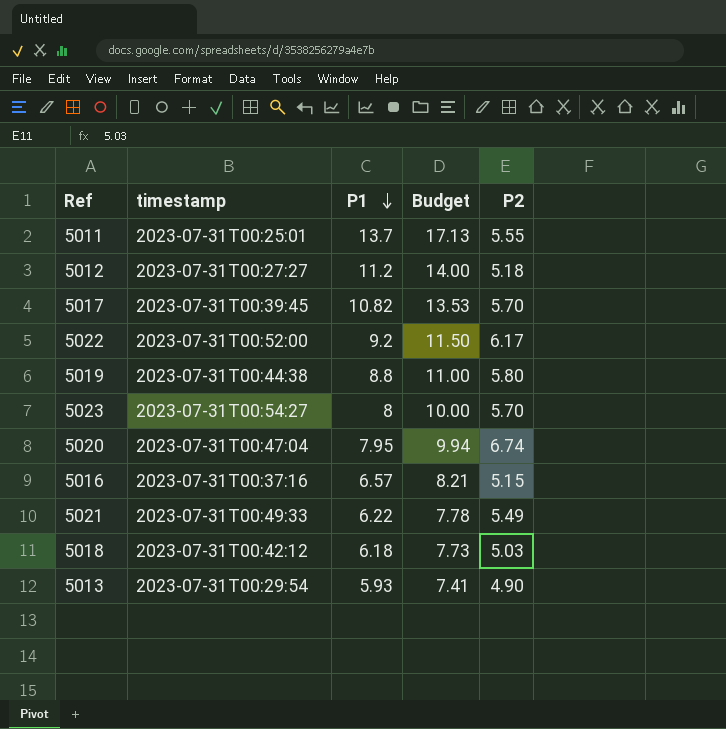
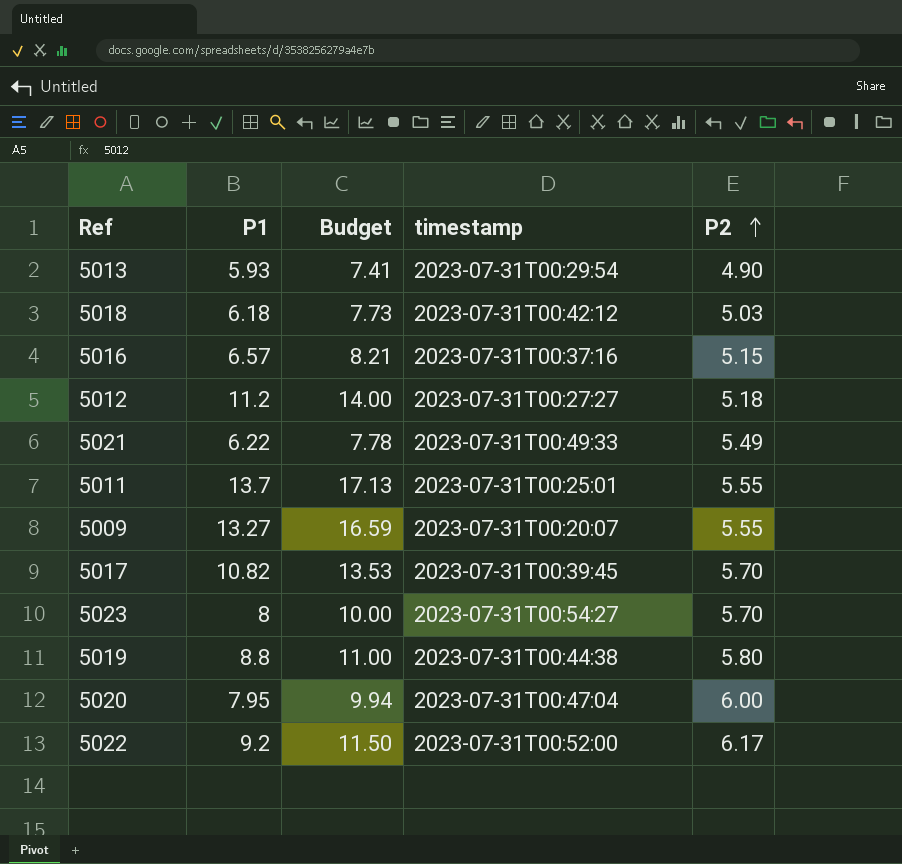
row order: P1 descending -> P2 ascending
column timestamp | position: 2 -> 4
row 5009: none -> 13.27 | 16.59 | 2023-07-31T00:20:07 | 5.55
5020 | P2: 6.74 -> 6.00

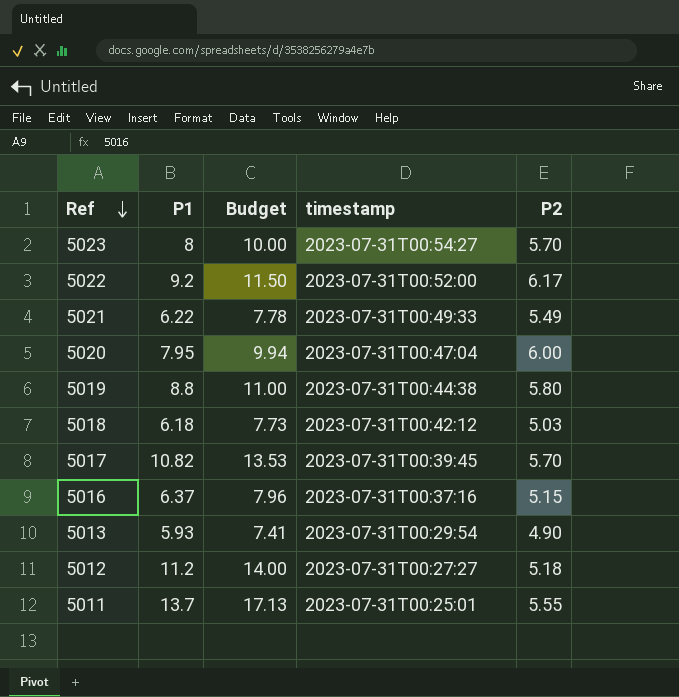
row order: P2 ascending -> Ref descending
row 5009: 13.27 | 16.59 | 2023-07-31T00:20:07 | 5.55 -> none
5016 | P1: 6.57 -> 6.37
5016 | Budget: 8.21 -> 7.96

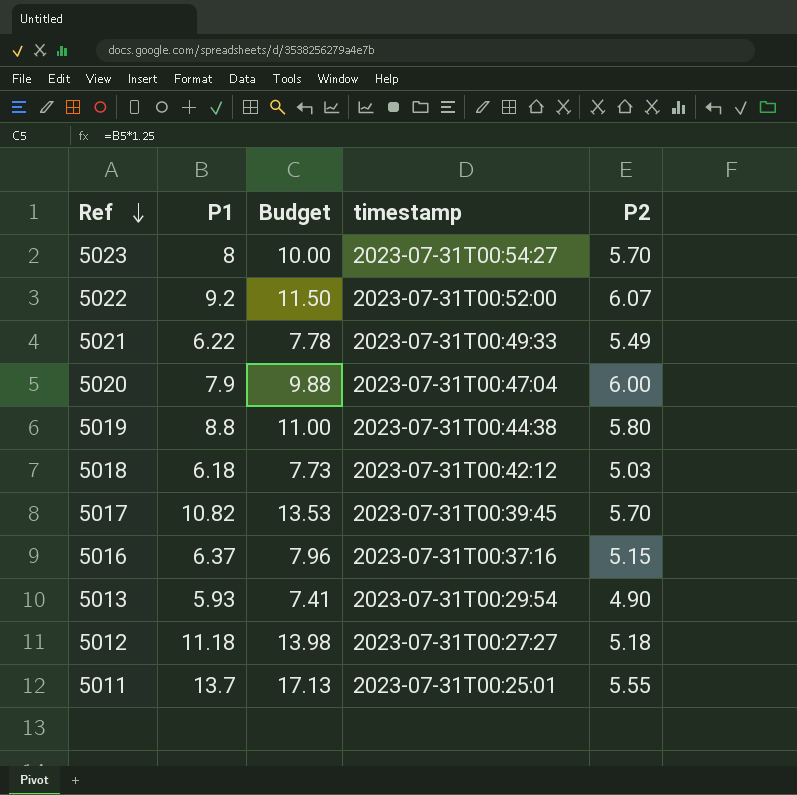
5022 | P2: 6.17 -> 6.07
5020 | P1: 7.95 -> 7.9
5020 | Budget: 9.94 -> 9.88
5012 | P1: 11.2 -> 11.18
5012 | Budget: 14.00 -> 13.98

